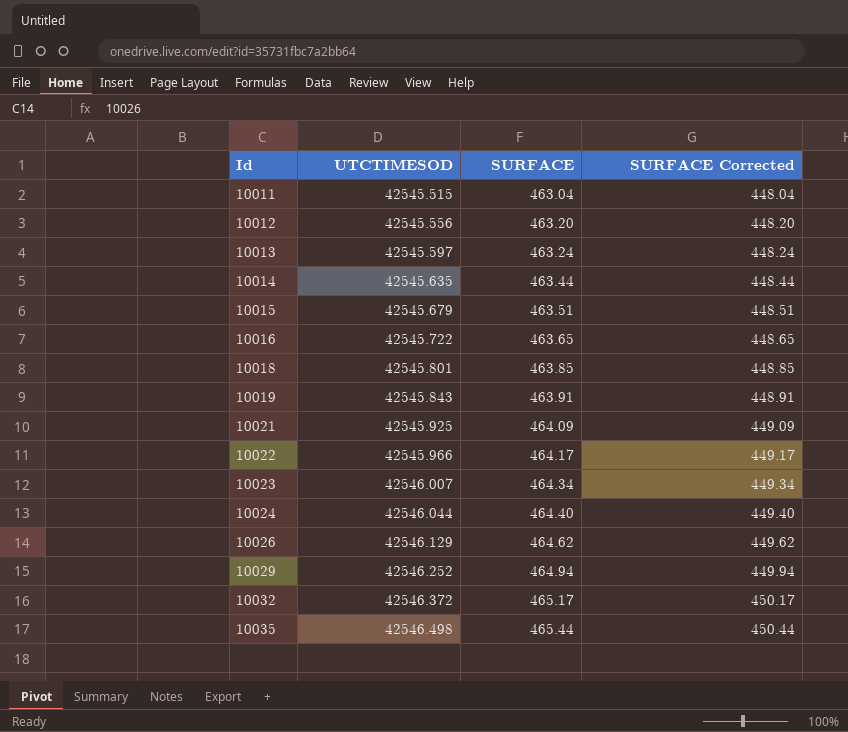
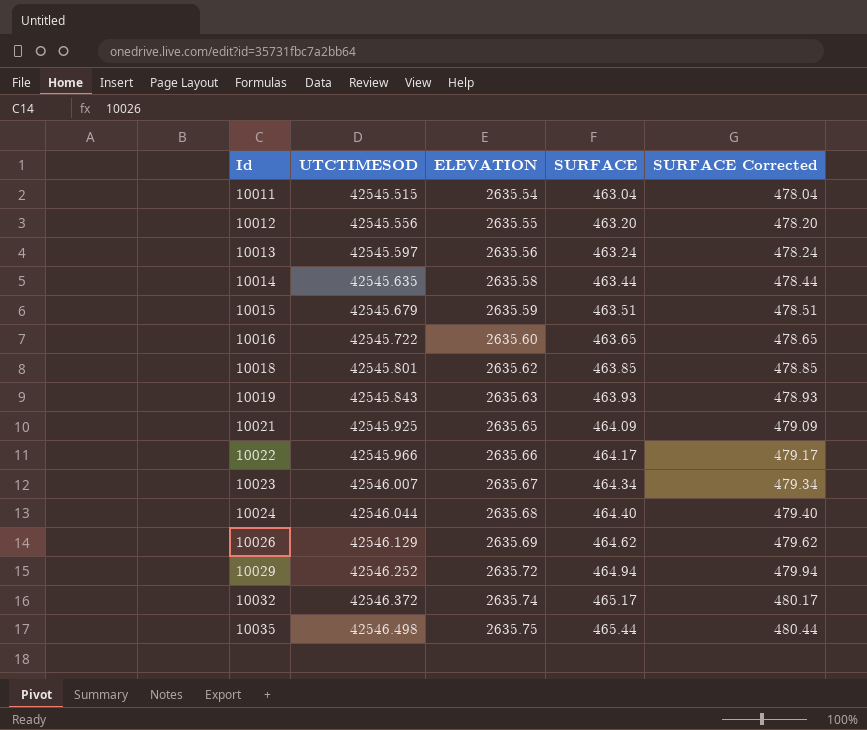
column ELEVATION | position: none -> 3
column SURFACE Corrected | formula: [SURFACE] - 15 -> [SURFACE] + 15
10019 | SURFACE: 463.91 -> 463.93

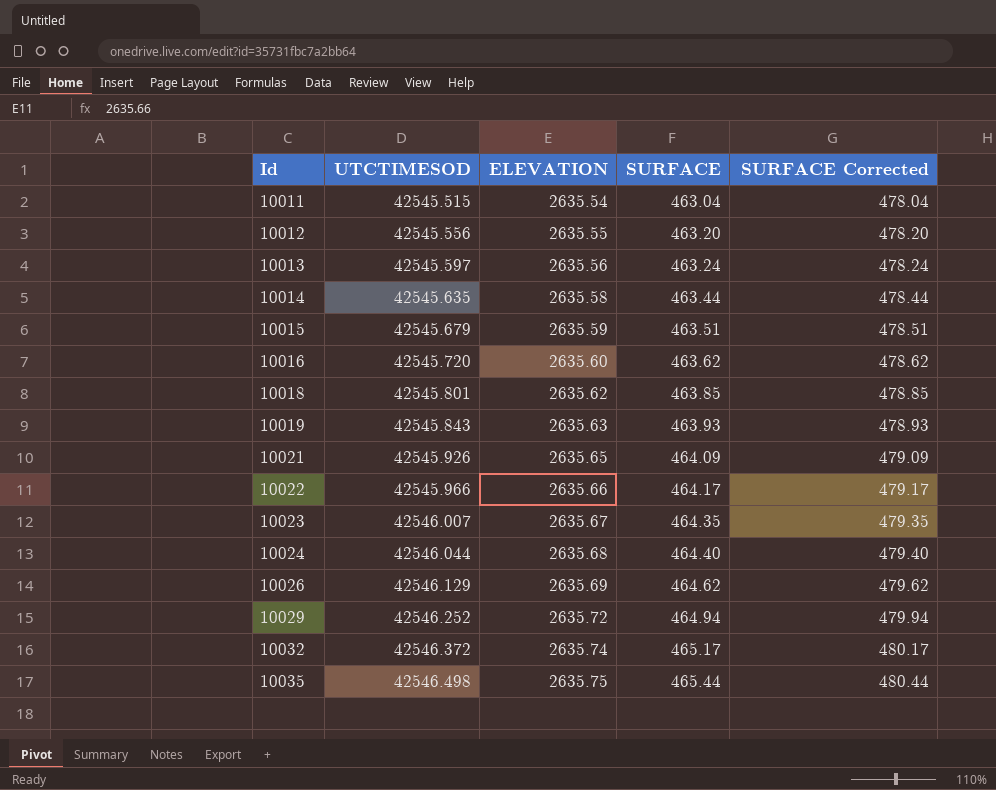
10016 | UTCTIMESOD: 42545.722 -> 42545.720
10016 | SURFACE: 463.65 -> 463.62
10016 | SURFACE Corrected: 478.65 -> 478.62
10021 | UTCTIMESOD: 42545.925 -> 42545.926
10023 | SURFACE: 464.34 -> 464.35
10023 | SURFACE Corrected: 479.34 -> 479.35

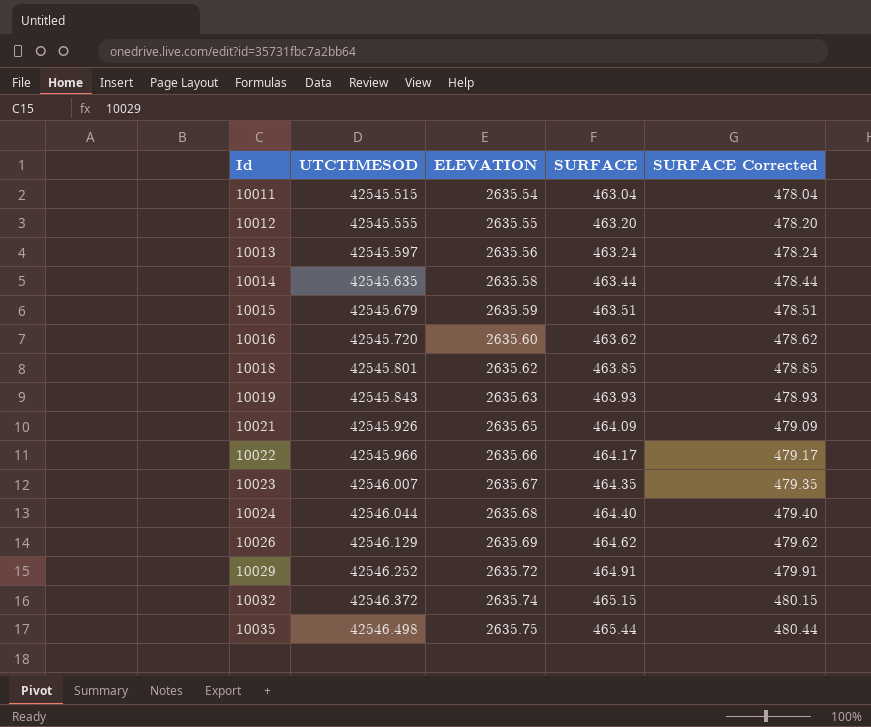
10012 | UTCTIMESOD: 42545.556 -> 42545.555
10029 | SURFACE: 464.94 -> 464.91
10029 | SURFACE Corrected: 479.94 -> 479.91
10032 | SURFACE: 465.17 -> 465.15
10032 | SURFACE Corrected: 480.17 -> 480.15

